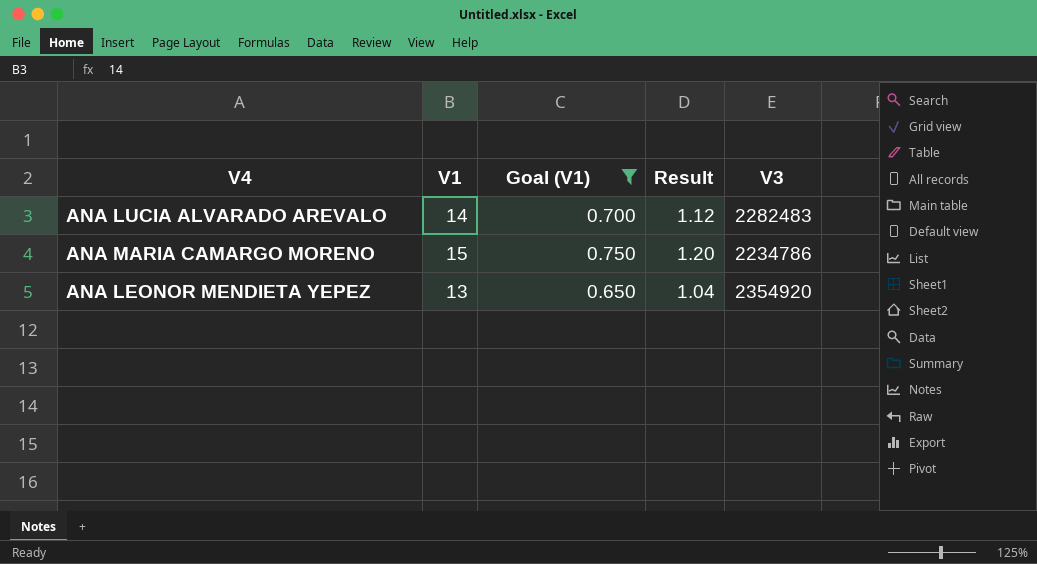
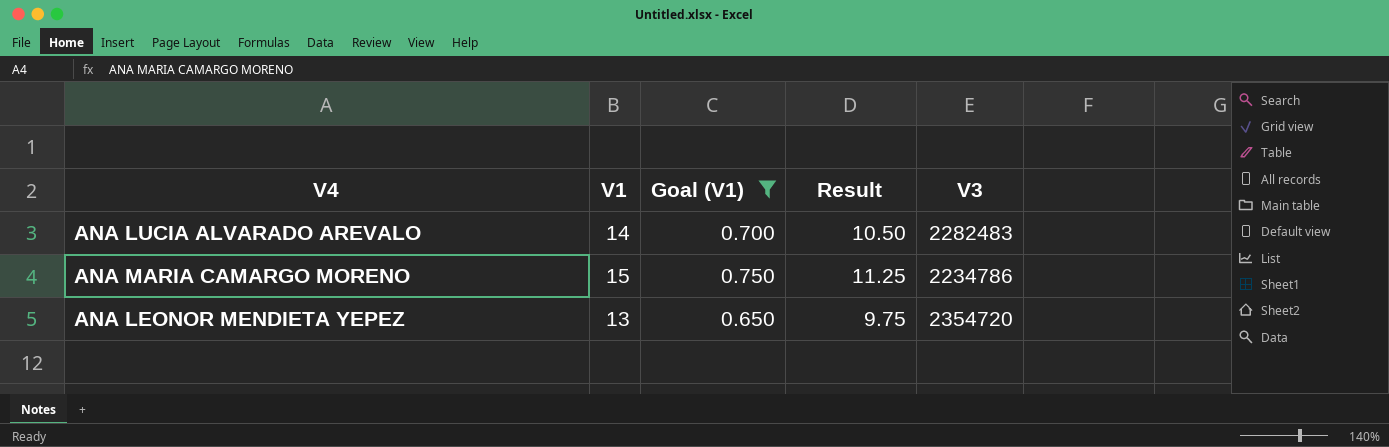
column Result | formula: [V1] * 0.08 -> [V1] * 0.75
ANA LEONOR MENDIETA YEPEZ | V3: 2354920 -> 2354720

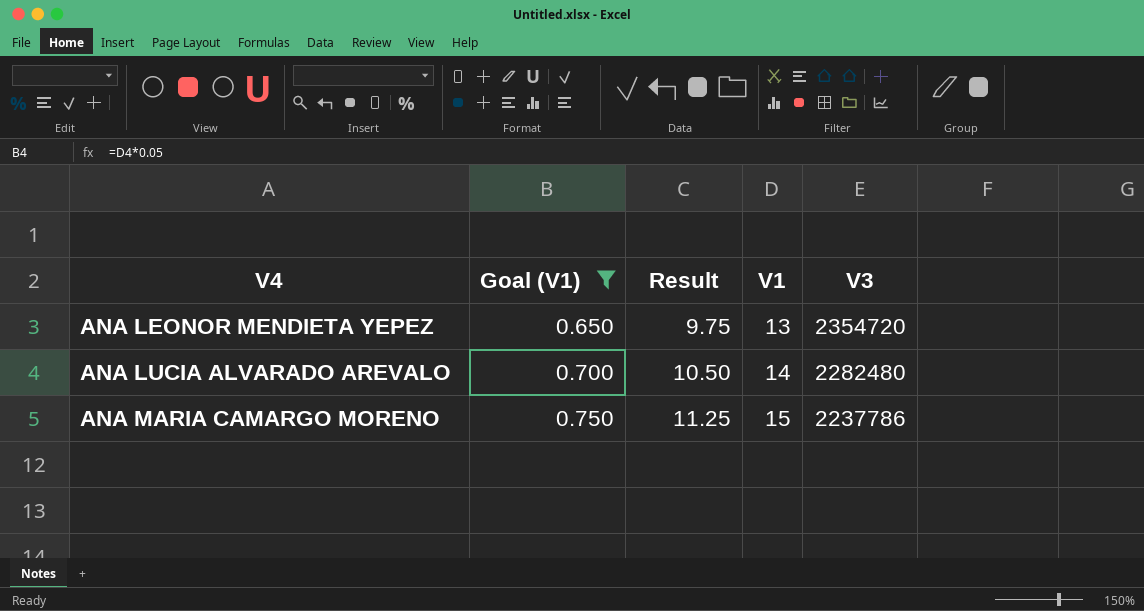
row order: none -> V4 ascending
column V1 | position: 2 -> 4
ANA LUCIA ALVARADO AREVALO | V3: 2282483 -> 2282480
ANA MARIA CAMARGO MORENO | V3: 2234786 -> 2237786

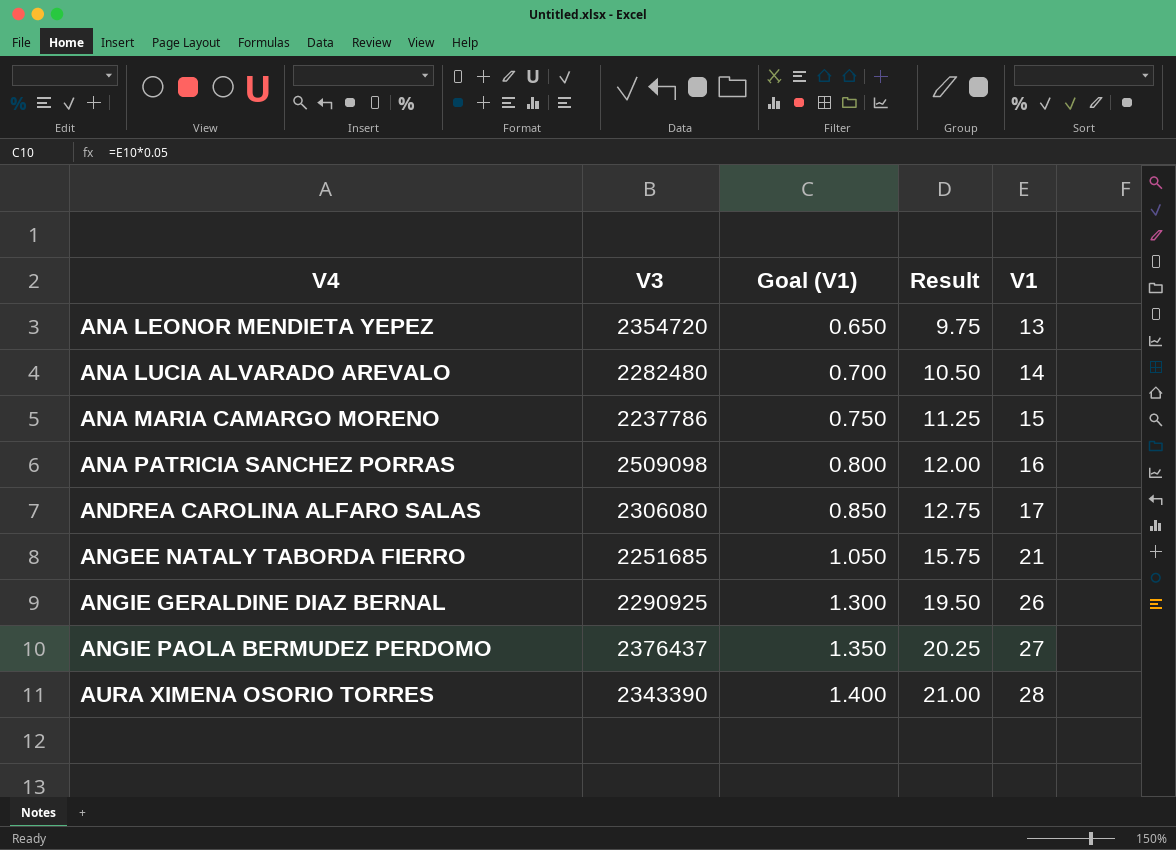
filter: Goal (V1) <= 0.750 -> none
column V3 | position: 5 -> 2

